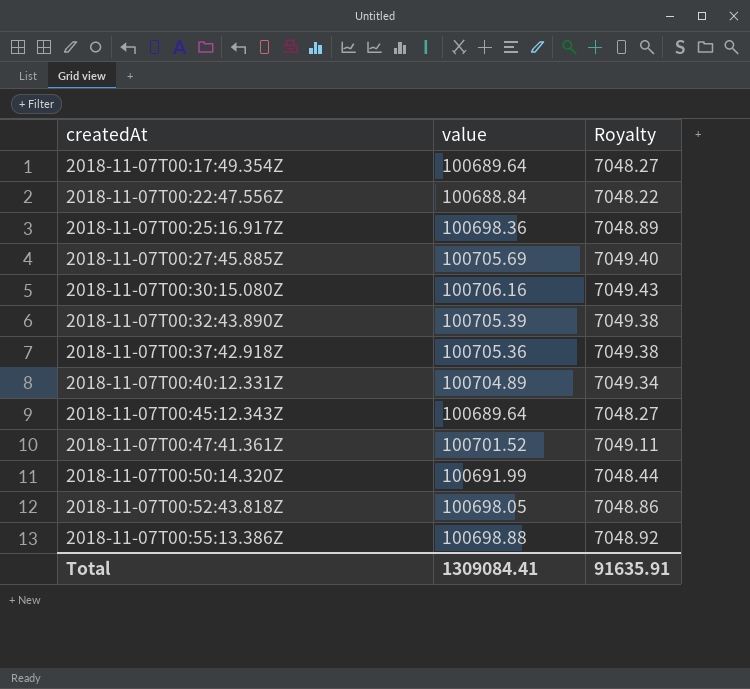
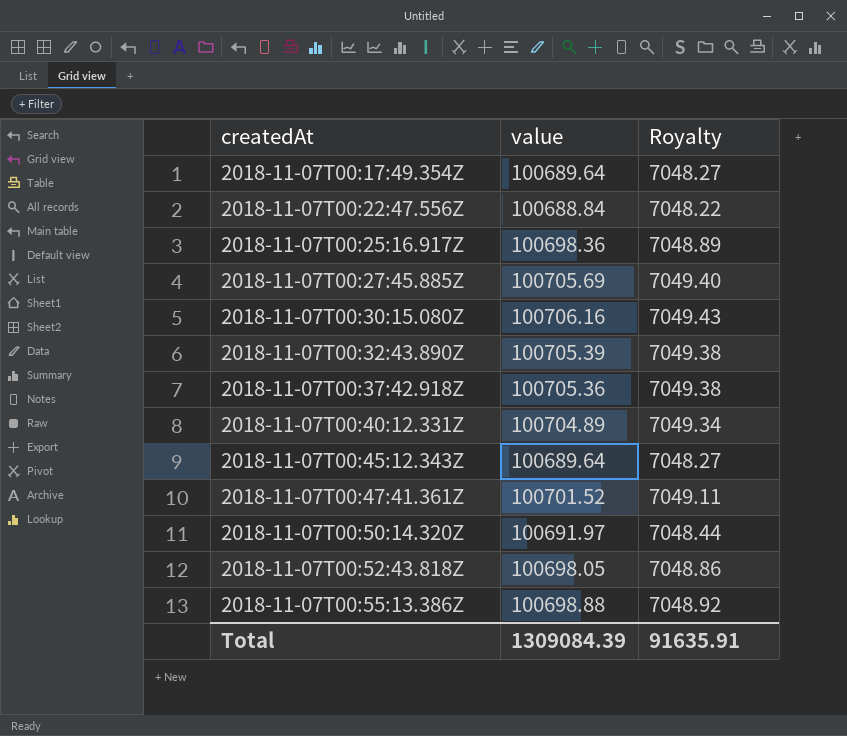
2018-11-07T00:50:14.320Z | value: 100691.99 -> 100691.97
Total | value: 1309084.41 -> 1309084.39

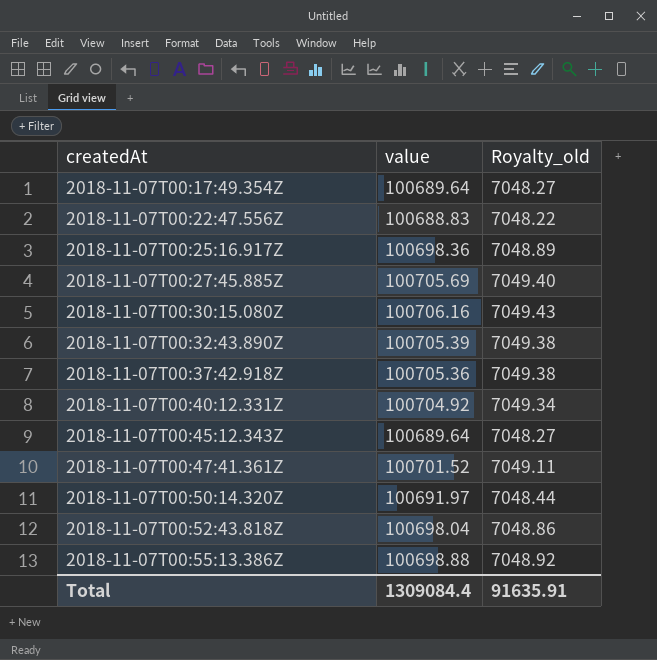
column name: Royalty -> Royalty_old
2018-11-07T00:22:47.556Z | value: 100688.84 -> 100688.83
2018-11-07T00:40:12.331Z | value: 100704.89 -> 100704.92
2018-11-07T00:52:43.818Z | value: 100698.05 -> 100698.04
Total | value: 1309084.39 -> 1309084.4

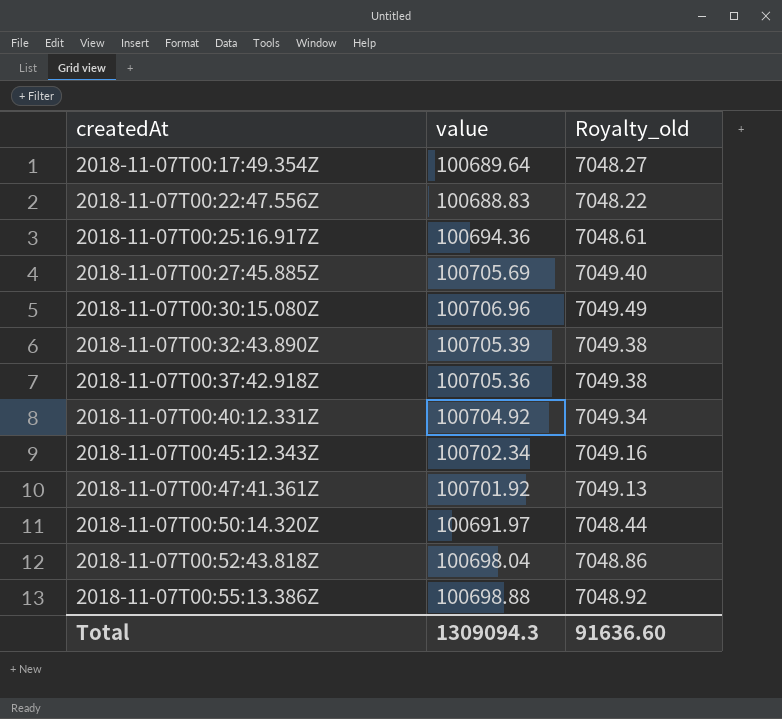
2018-11-07T00:25:16.917Z | value: 100698.36 -> 100694.36
2018-11-07T00:25:16.917Z | Royalty_old: 7048.89 -> 7048.61
2018-11-07T00:30:15.080Z | value: 100706.16 -> 100706.96
2018-11-07T00:30:15.080Z | Royalty_old: 7049.43 -> 7049.49
2018-11-07T00:45:12.343Z | value: 100689.64 -> 100702.34
2018-11-07T00:45:12.343Z | Royalty_old: 7048.27 -> 7049.16
2018-11-07T00:47:41.361Z | value: 100701.52 -> 100701.92
2018-11-07T00:47:41.361Z | Royalty_old: 7049.11 -> 7049.13
Total | value: 1309084.4 -> 1309094.3
Total | Royalty_old: 91635.91 -> 91636.60

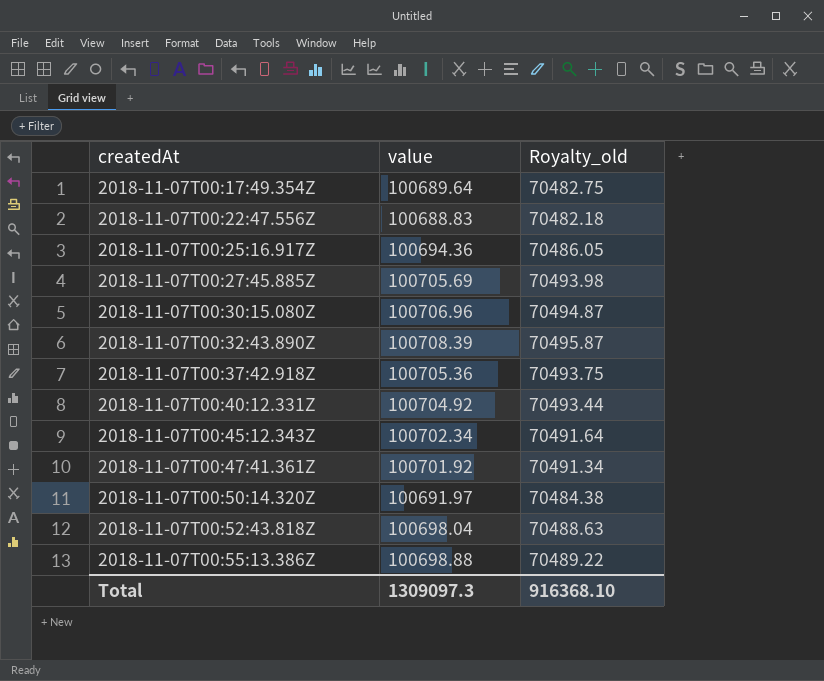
column Royalty_old | formula: [value] * 0.07 -> [value] * 0.7
2018-11-07T00:32:43.890Z | value: 100705.39 -> 100708.39
Total | value: 1309094.3 -> 1309097.3
Total | Royalty_old: 91636.60 -> 916368.10

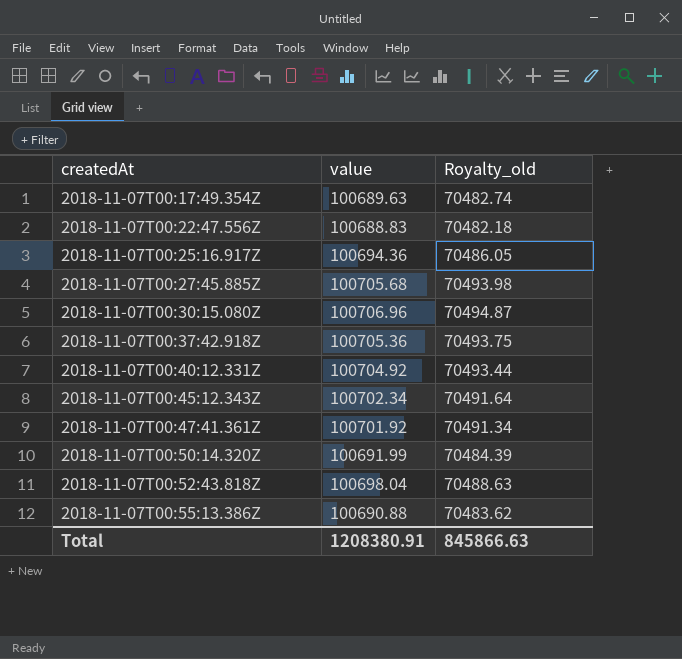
row 2018-11-07T00:32:43.890Z: 100708.39 | 70495.87 -> none
2018-11-07T00:17:49.354Z | value: 100689.64 -> 100689.63
2018-11-07T00:17:49.354Z | Royalty_old: 70482.75 -> 70482.74
2018-11-07T00:27:45.885Z | value: 100705.69 -> 100705.68
2018-11-07T00:50:14.320Z | value: 100691.97 -> 100691.99
2018-11-07T00:50:14.320Z | Royalty_old: 70484.38 -> 70484.39
2018-11-07T00:55:13.386Z | value: 100698.88 -> 100690.88
2018-11-07T00:55:13.386Z | Royalty_old: 70489.22 -> 70483.62
Total | value: 1309097.3 -> 1208380.91
Total | Royalty_old: 916368.10 -> 845866.63

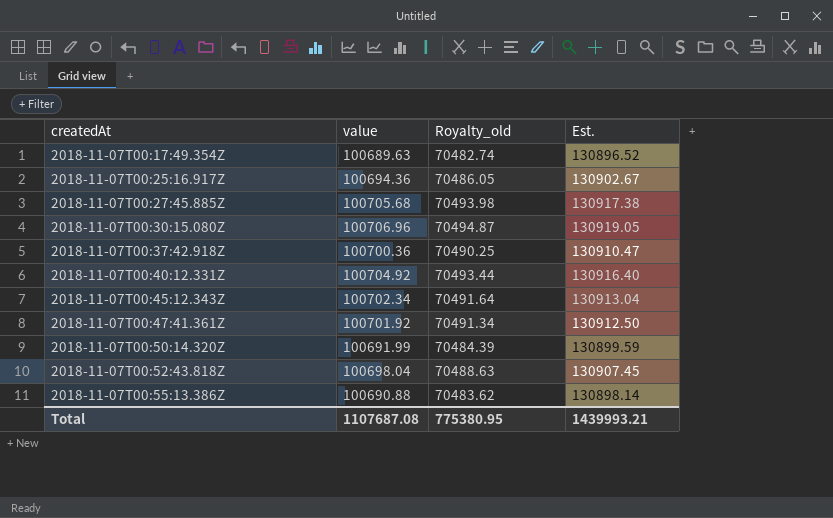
column Est. | formula: none -> [value] * 1.3
row 2018-11-07T00:22:47.556Z: 100688.83 | 70482.18 -> none
2018-11-07T00:37:42.918Z | value: 100705.36 -> 100700.36
2018-11-07T00:37:42.918Z | Royalty_old: 70493.75 -> 70490.25
Total | value: 1208380.91 -> 1107687.08
Total | Royalty_old: 845866.63 -> 775380.95

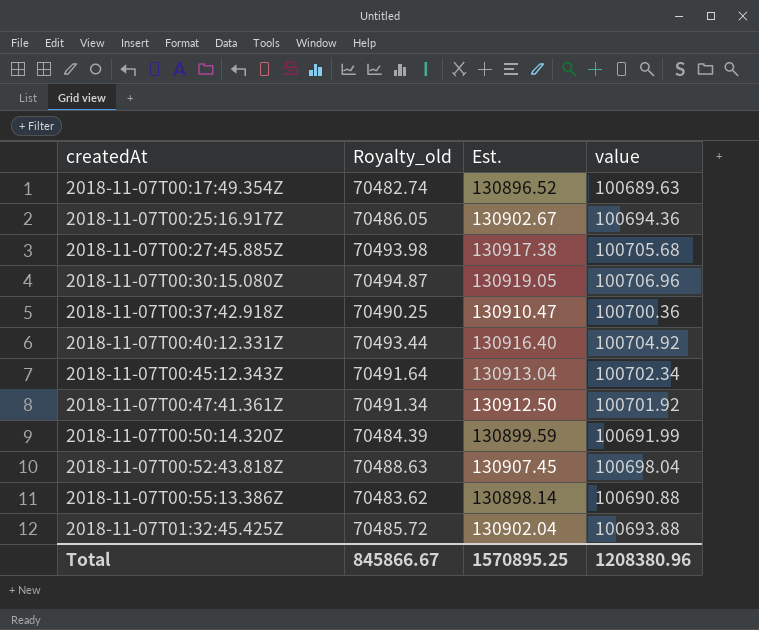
column value | position: 2 -> 4
row 2018-11-07T01:32:45.425Z: none -> 70485.72 | 130902.04 | 100693.88
Total | Royalty_old: 775380.95 -> 845866.67
Total | Est.: 1439993.21 -> 1570895.25
Total | value: 1107687.08 -> 1208380.96

